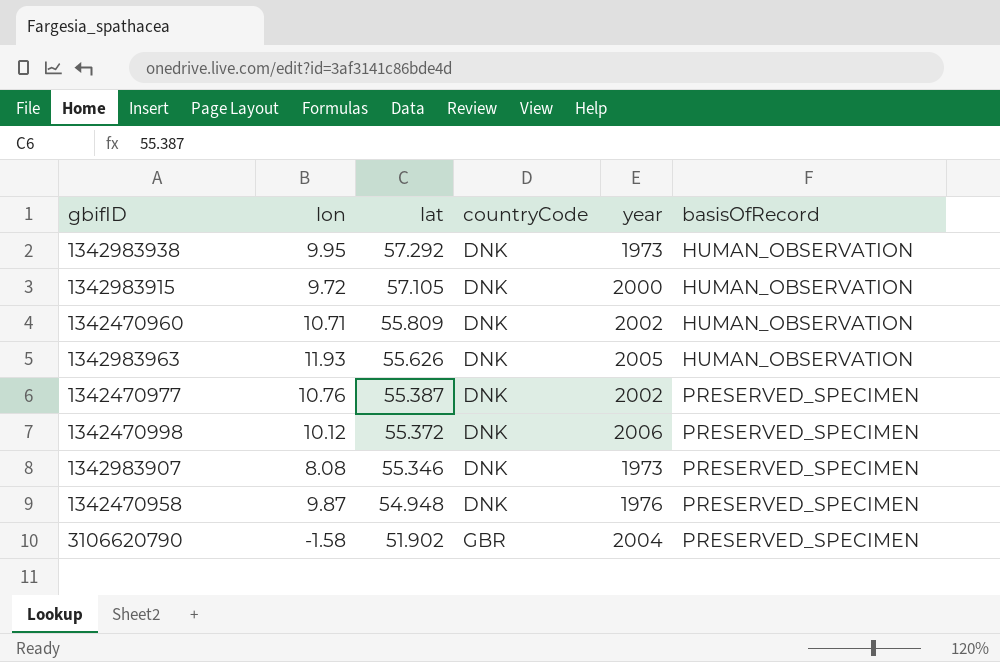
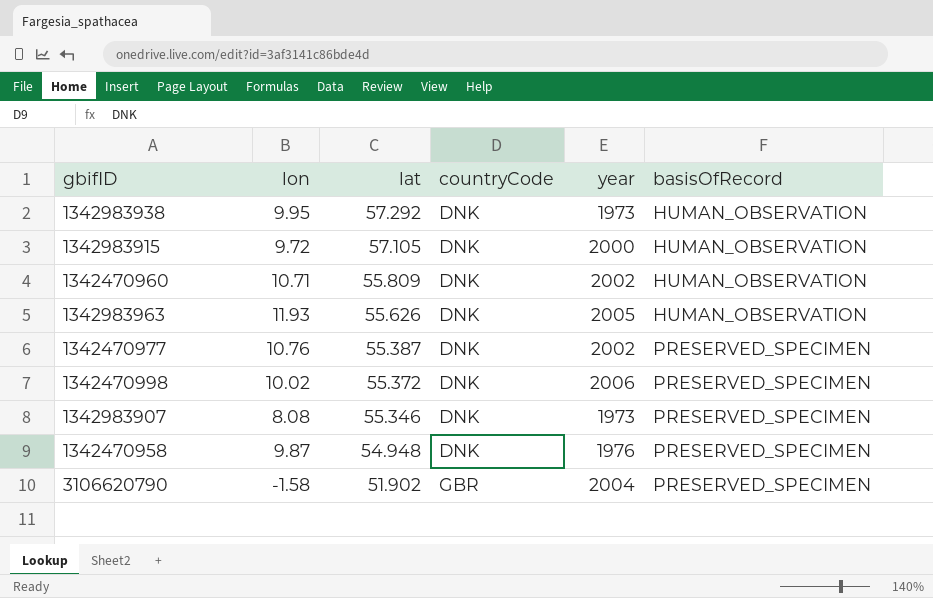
1342470998 | lon: 10.12 -> 10.02

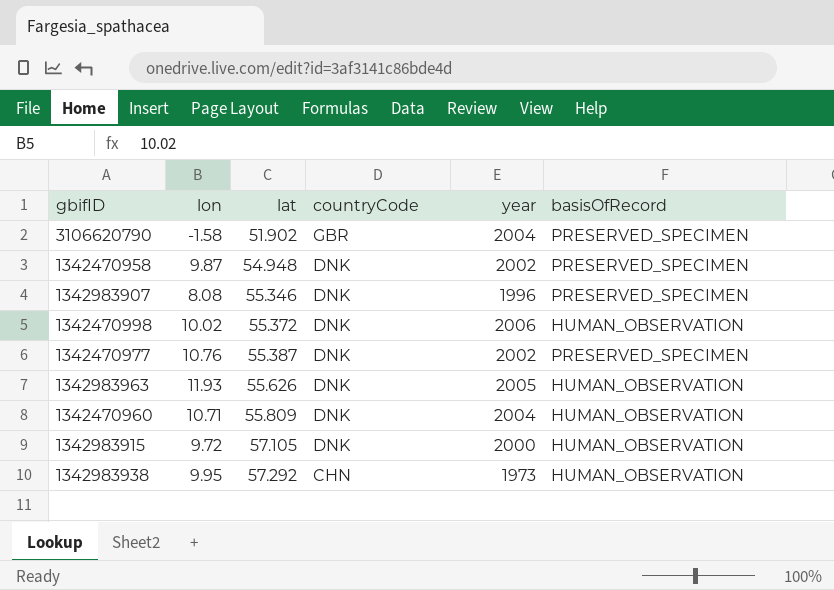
row order: lat descending -> lat ascending
1342470958 | year: 1976 -> 2002
1342983907 | year: 1973 -> 1996
1342470998 | basisOfRecord: PRESERVED_SPECIMEN -> HUMAN_OBSERVATION
1342470960 | year: 2002 -> 2004
1342983938 | countryCode: DNK -> CHN

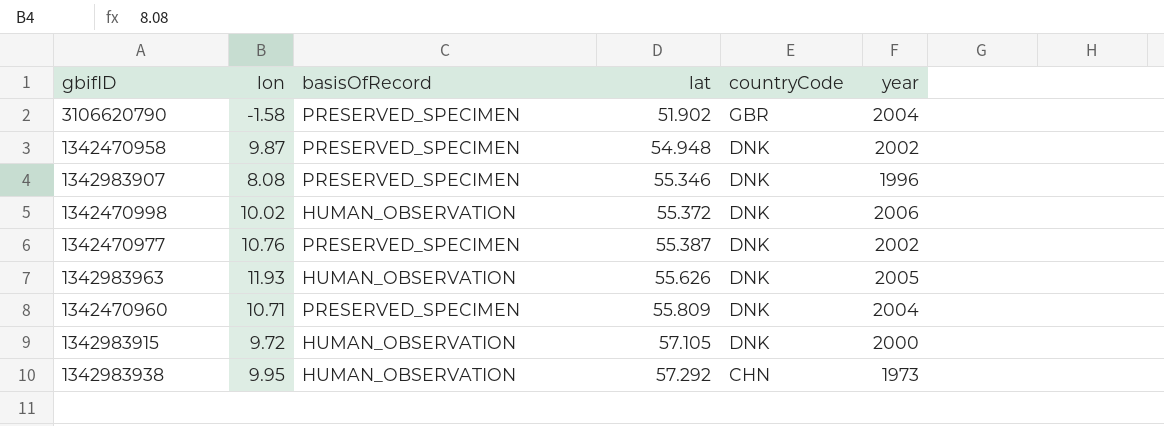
column basisOfRecord | position: 6 -> 3
1342470960 | basisOfRecord: HUMAN_OBSERVATION -> PRESERVED_SPECIMEN

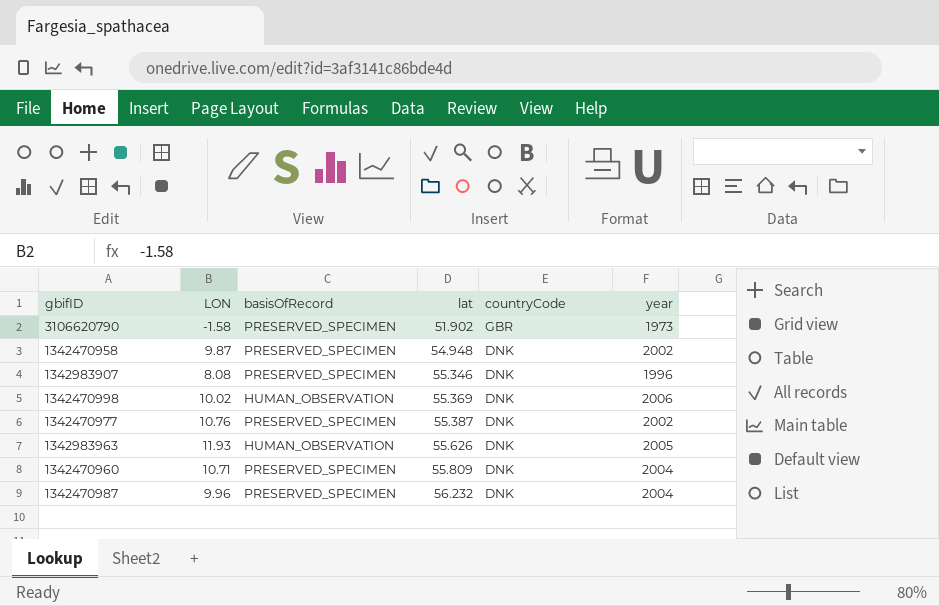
column name: lon -> LON
row 1342983915: 9.72 | HUMAN_OBSERVATION | 57.105 | DNK | 2000 -> none
row 1342983938: 9.95 | HUMAN_OBSERVATION | 57.292 | CHN | 1973 -> none
3106620790 | year: 2004 -> 1973
1342470998 | lat: 55.372 -> 55.369
row 1342470987: none -> 9.96 | PRESERVED_SPECIMEN | 56.232 | DNK | 2004

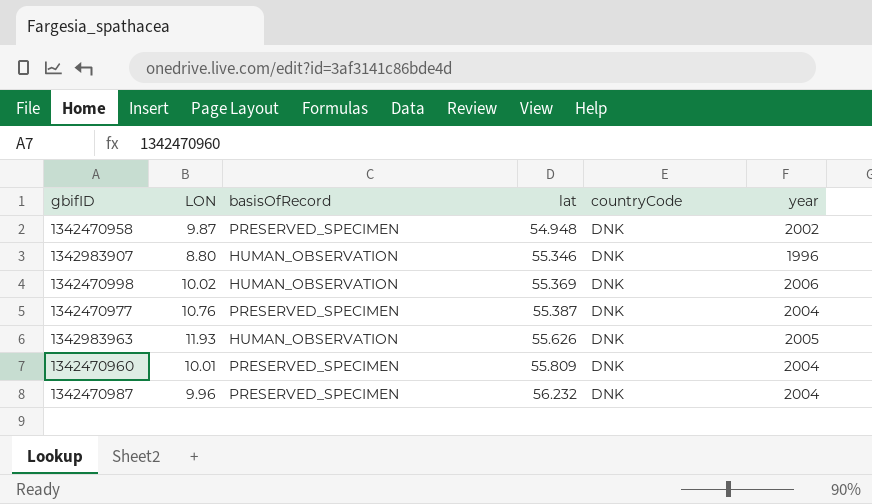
row 3106620790: -1.58 | PRESERVED_SPECIMEN | 51.902 | GBR | 1973 -> none
1342983907 | LON: 8.08 -> 8.80
1342983907 | basisOfRecord: PRESERVED_SPECIMEN -> HUMAN_OBSERVATION
1342470977 | year: 2002 -> 2004
1342470960 | LON: 10.71 -> 10.01

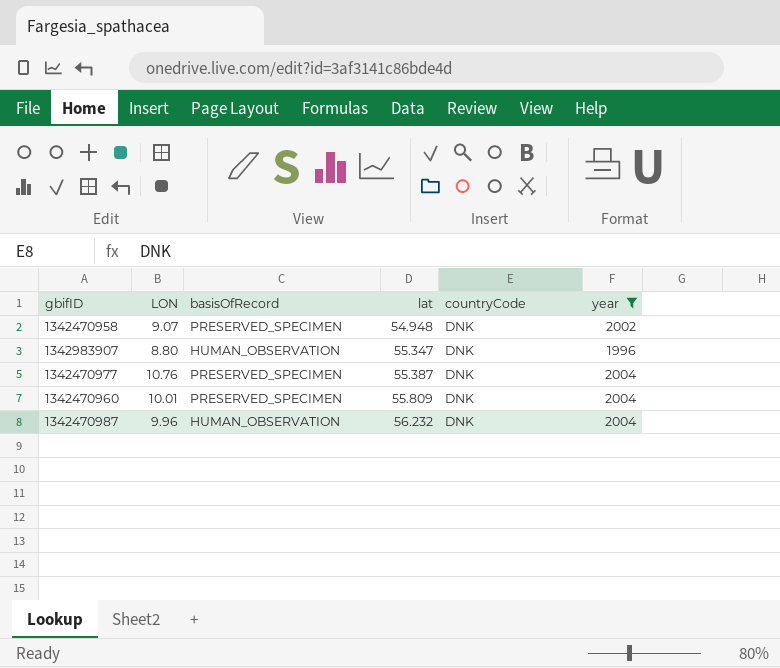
filter: none -> year <= 2004
1342470958 | LON: 9.87 -> 9.07
1342983907 | lat: 55.346 -> 55.347
1342470987 | basisOfRecord: PRESERVED_SPECIMEN -> HUMAN_OBSERVATION

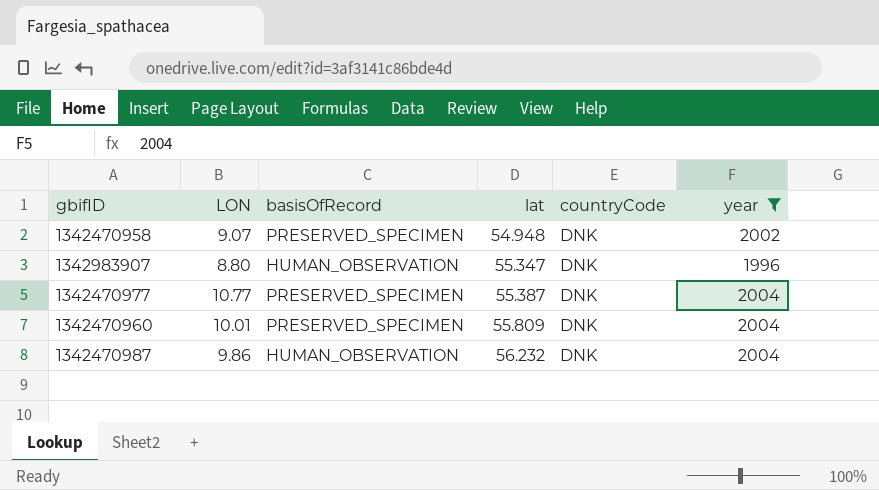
1342470977 | LON: 10.76 -> 10.77
1342470987 | LON: 9.96 -> 9.86

